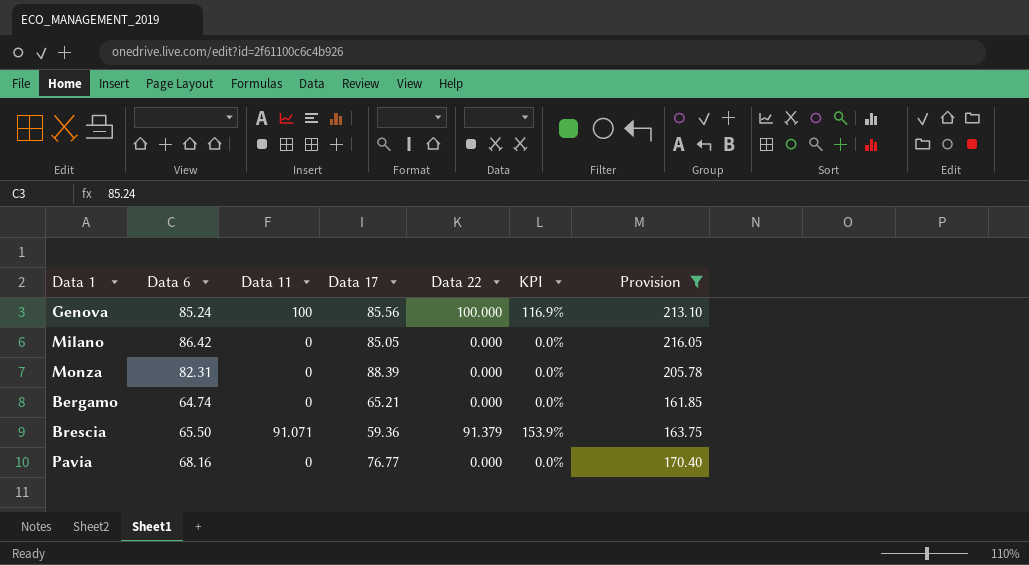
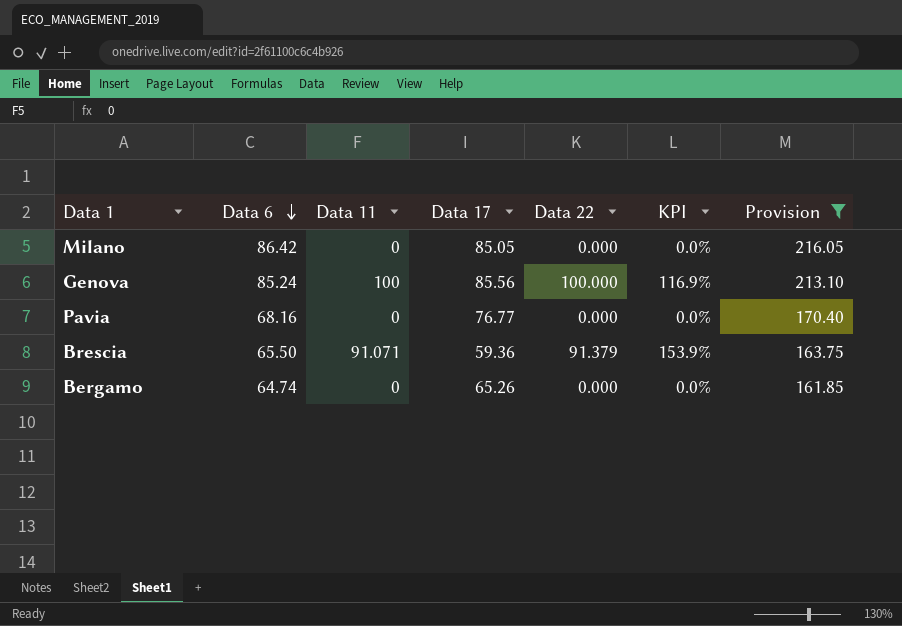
row order: none -> Data 6 descending
row Monza: 82.31 | 0 | 88.39 | 0.000 | 0.0% | 205.78 -> none
Bergamo | Data 17: 65.21 -> 65.26

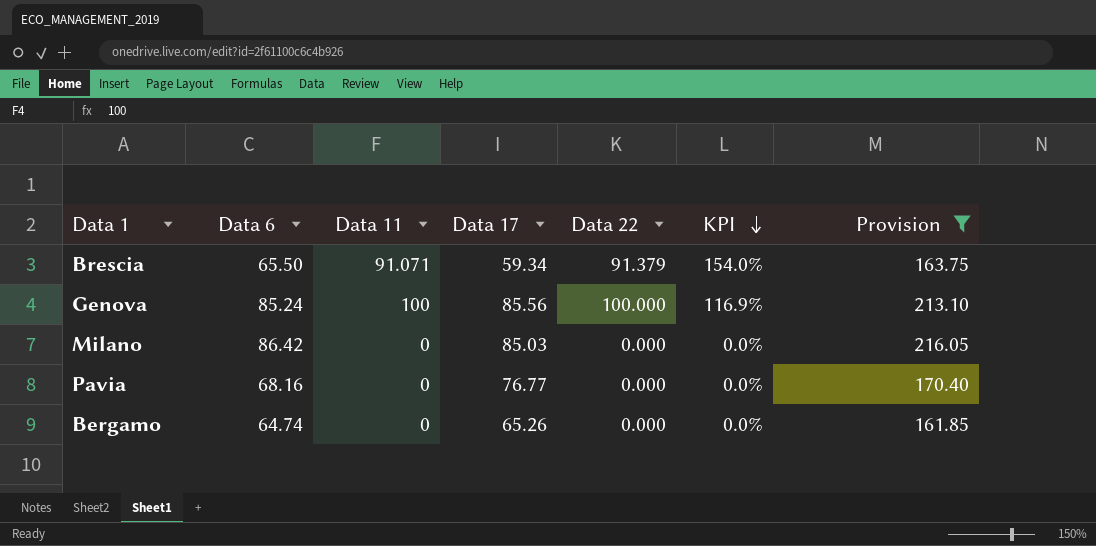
row order: Data 6 descending -> KPI descending
Brescia | Data 17: 59.36 -> 59.34
Brescia | KPI: 153.9% -> 154.0%
Milano | Data 17: 85.05 -> 85.03

